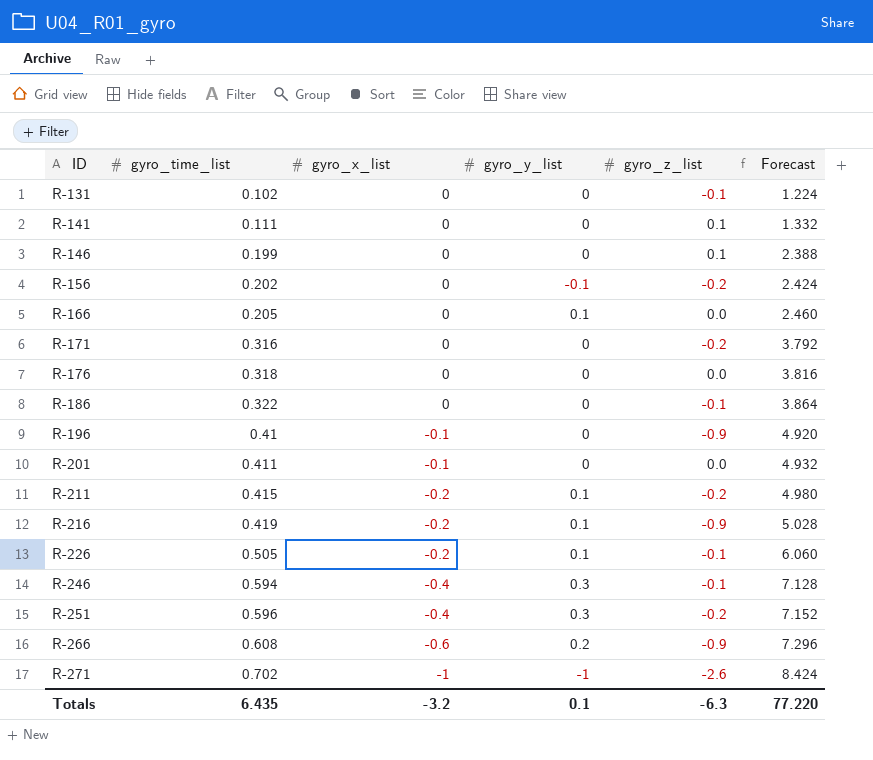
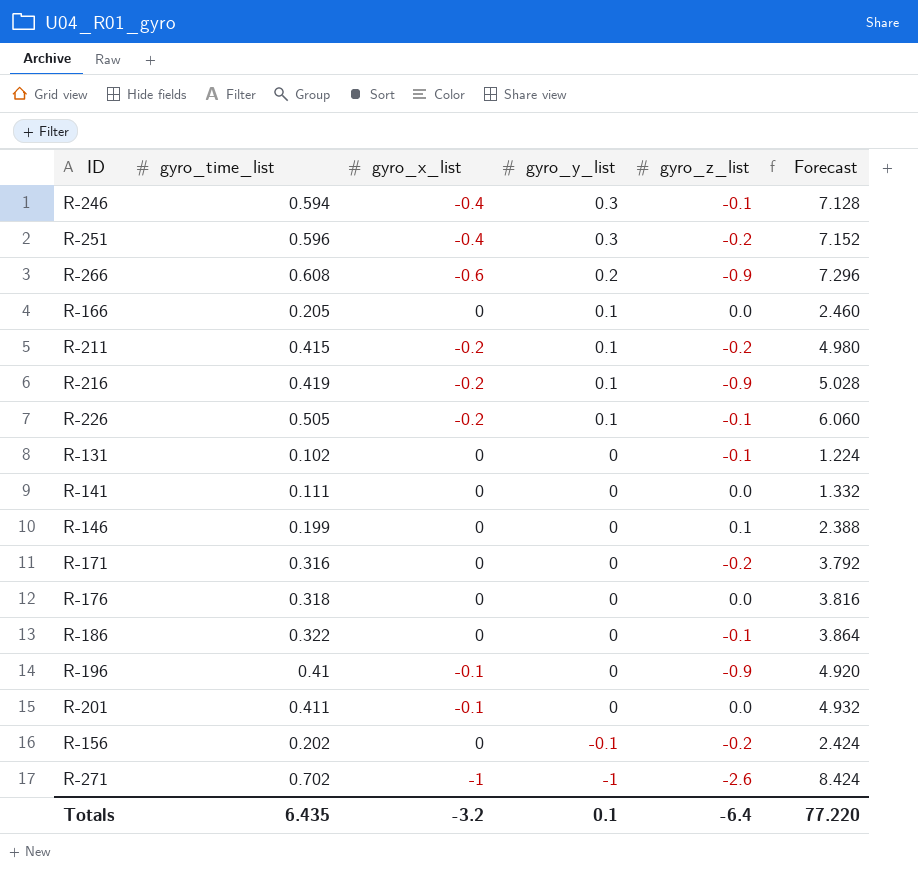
row order: ID ascending -> gyro_y_list descending
R-141 | gyro_z_list: 0.1 -> 0.0
Totals | gyro_z_list: -6.3 -> -6.4

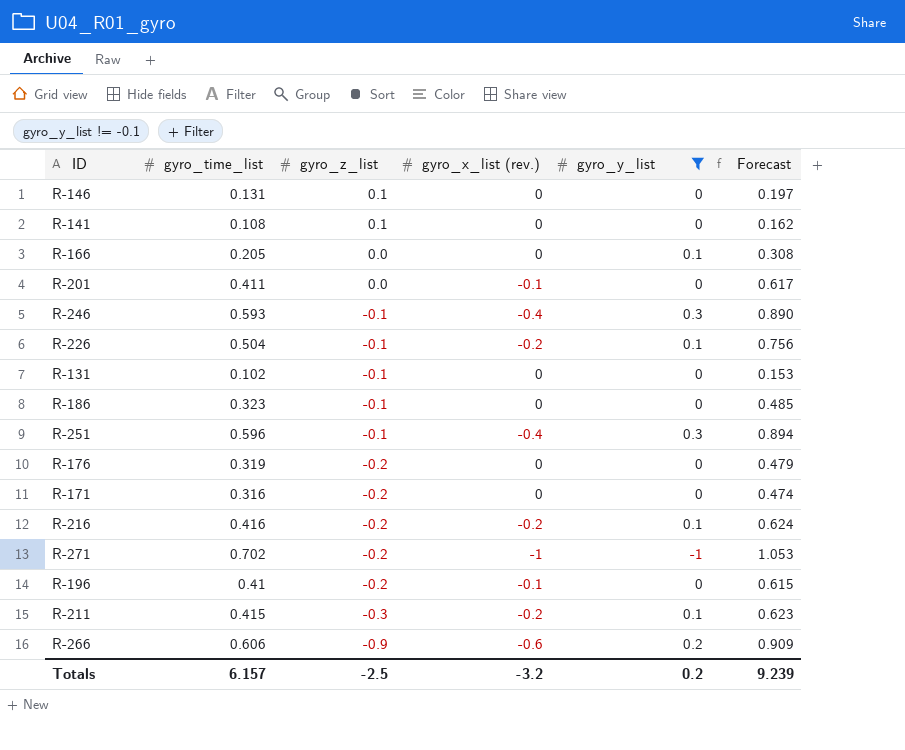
filter: none -> gyro_y_list != -0.1
row order: gyro_y_list descending -> gyro_z_list descending
column gyro_z_list | position: 5 -> 3
column name: gyro_x_list -> gyro_x_list (rev.)
column Forecast | formula: [gyro_time_list] * 12 -> [gyro_time_list] * 1.5
R-146 | gyro_time_list: 0.199 -> 0.131
R-141 | gyro_time_list: 0.111 -> 0.108
R-141 | gyro_z_list: 0.0 -> 0.1
R-246 | gyro_time_list: 0.594 -> 0.593
R-226 | gyro_time_list: 0.505 -> 0.504
R-186 | gyro_time_list: 0.322 -> 0.323
R-251 | gyro_z_list: -0.2 -> -0.1
R-176 | gyro_time_list: 0.318 -> 0.319
R-176 | gyro_z_list: 0.0 -> -0.2
R-216 | gyro_time_list: 0.419 -> 0.416
R-216 | gyro_z_list: -0.9 -> -0.2
R-271 | gyro_z_list: -2.6 -> -0.2
R-196 | gyro_z_list: -0.9 -> -0.2
R-211 | gyro_z_list: -0.2 -> -0.3
R-266 | gyro_time_list: 0.608 -> 0.606
Totals | gyro_time_list: 6.435 -> 6.157
Totals | gyro_z_list: -6.4 -> -2.5
Totals | gyro_y_list: 0.1 -> 0.2
Totals | Forecast: 77.220 -> 9.239

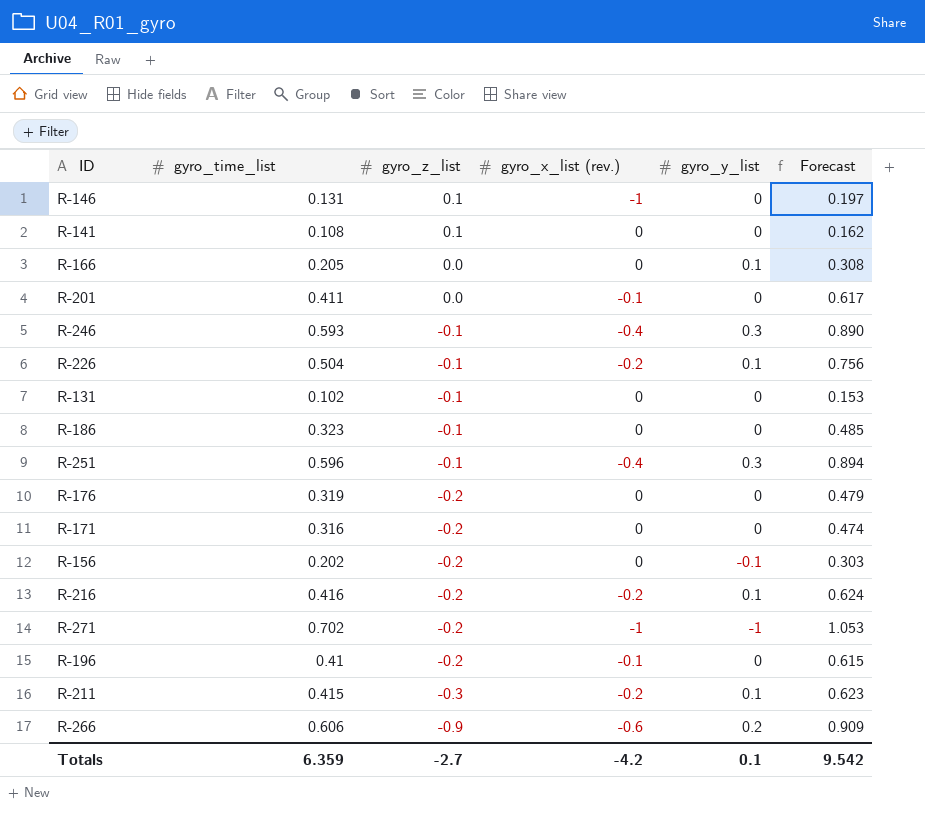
filter: gyro_y_list != -0.1 -> none
R-146 | gyro_x_list (rev.): 0 -> -1
Totals | gyro_time_list: 6.157 -> 6.359
Totals | gyro_z_list: -2.5 -> -2.7
Totals | gyro_x_list (rev.): -3.2 -> -4.2
Totals | gyro_y_list: 0.2 -> 0.1
Totals | Forecast: 9.239 -> 9.542

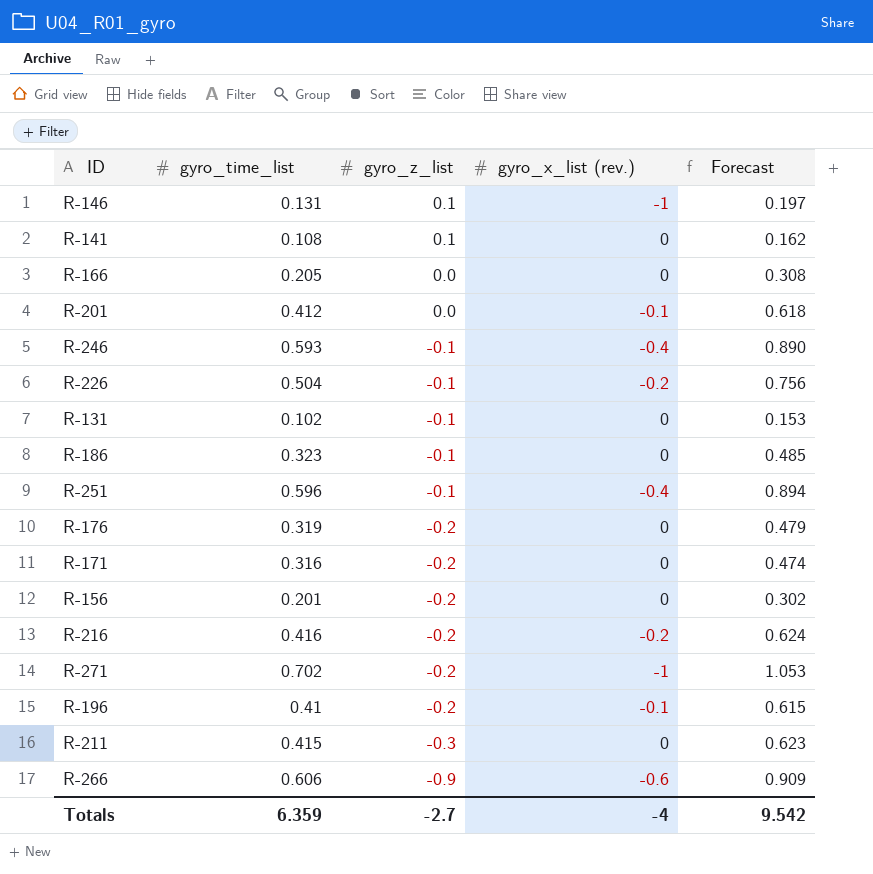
column gyro_y_list | position: 5 -> none
R-201 | gyro_time_list: 0.411 -> 0.412
R-201 | Forecast: 0.617 -> 0.618
R-156 | gyro_time_list: 0.202 -> 0.201
R-156 | Forecast: 0.303 -> 0.302
R-211 | gyro_x_list (rev.): -0.2 -> 0
Totals | gyro_x_list (rev.): -4.2 -> -4

